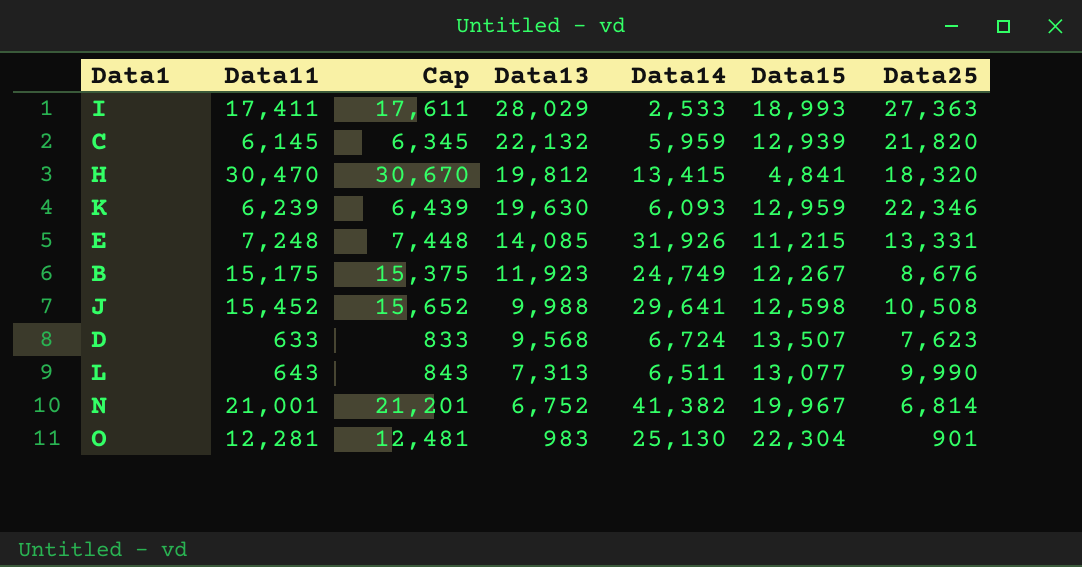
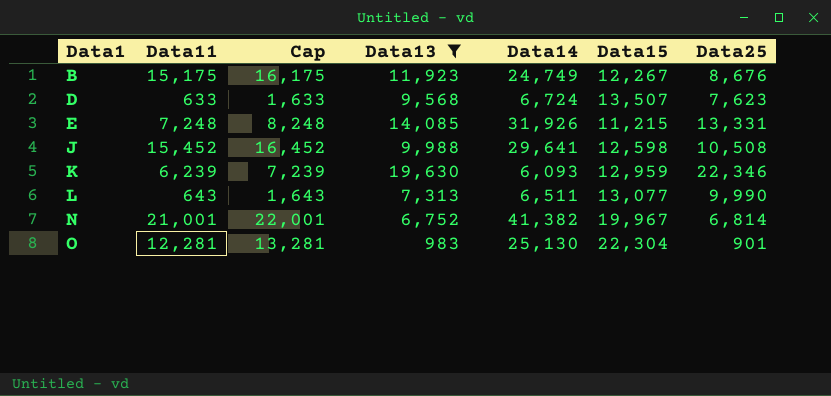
filter: none -> Data13 <= 19,630
row order: Data13 descending -> Data1 ascending
column Cap | formula: [Data11] + 200 -> [Data11] + 1000

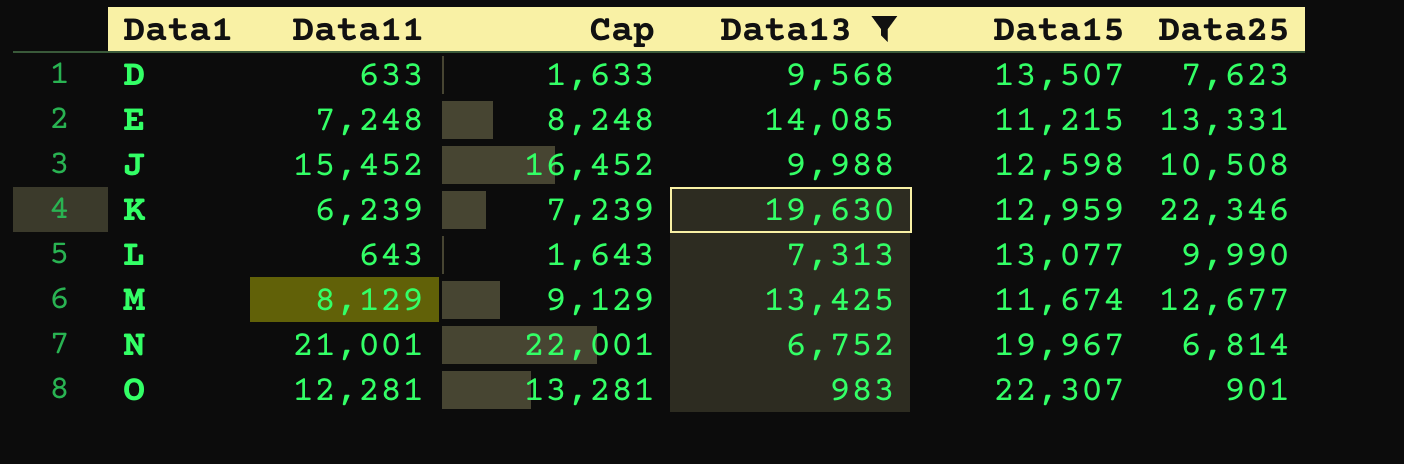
column Data14 | position: 5 -> none
row B: 15,175 | 16,175 | 11,923 | 24,749 | 12,267 | 8,676 -> none
row M: none -> 8,129 | 9,129 | 13,425 | 11,674 | 12,677
O | Data15: 22,304 -> 22,307

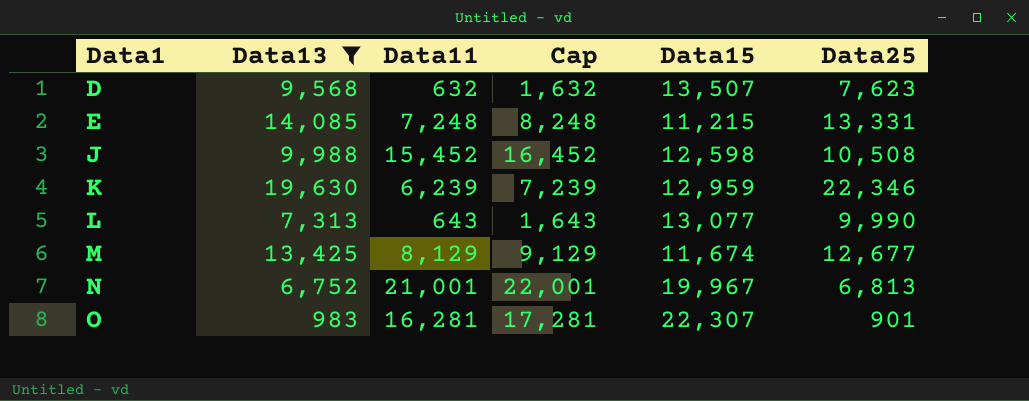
column Data13 | position: 4 -> 2
D | Data11: 633 -> 632
D | Cap: 1,633 -> 1,632
N | Data25: 6,814 -> 6,813
O | Data11: 12,281 -> 16,281
O | Cap: 13,281 -> 17,281

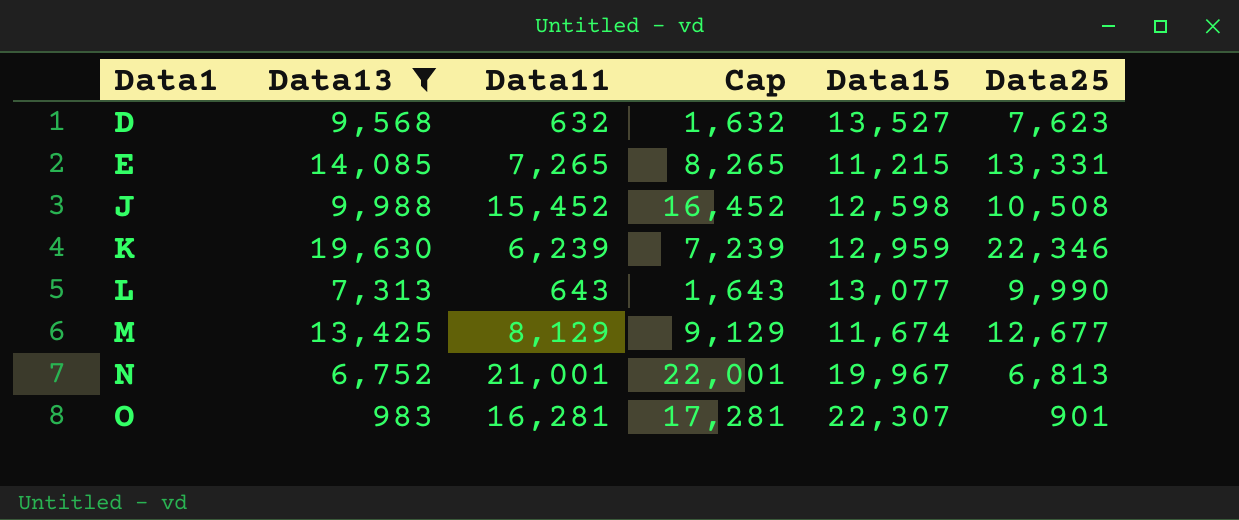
D | Data15: 13,507 -> 13,527
E | Data11: 7,248 -> 7,265
E | Cap: 8,248 -> 8,265

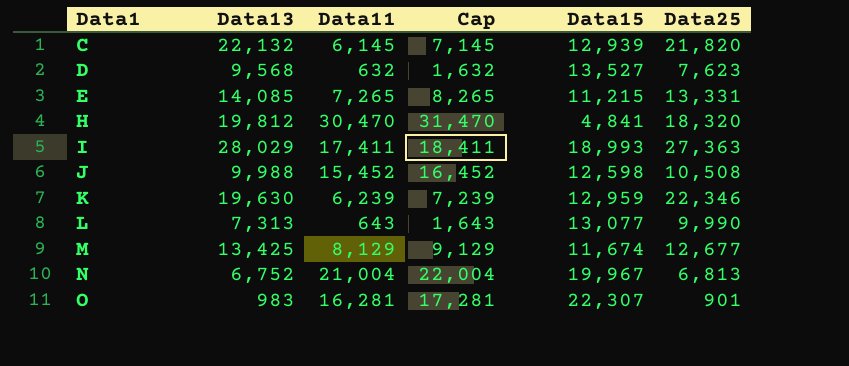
filter: Data13 <= 19,630 -> none
N | Data11: 21,001 -> 21,004
N | Cap: 22,001 -> 22,004

